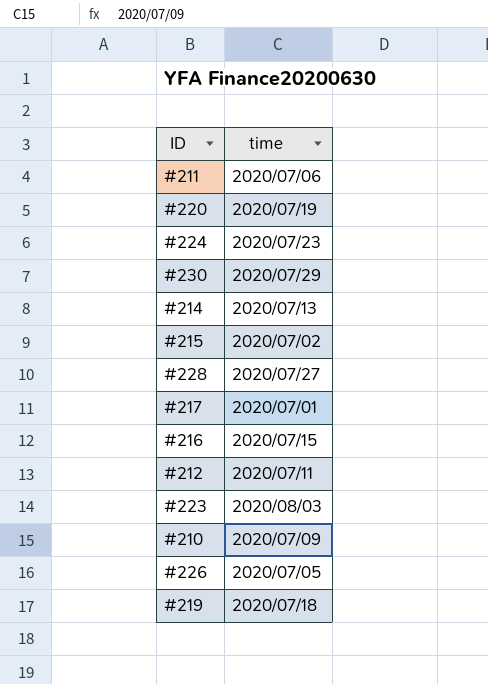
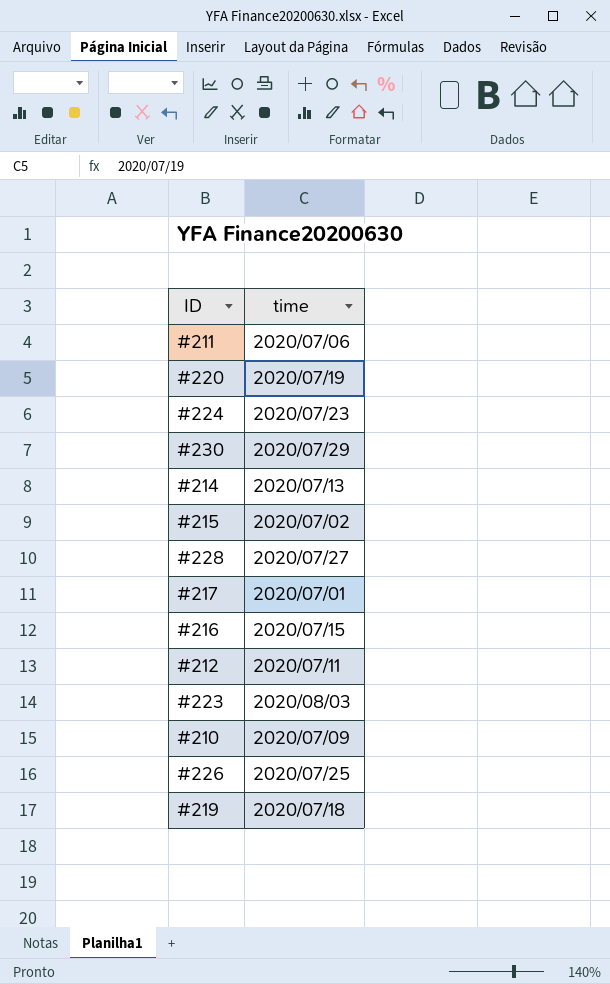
#226 | time: 2020/07/05 -> 2020/07/25

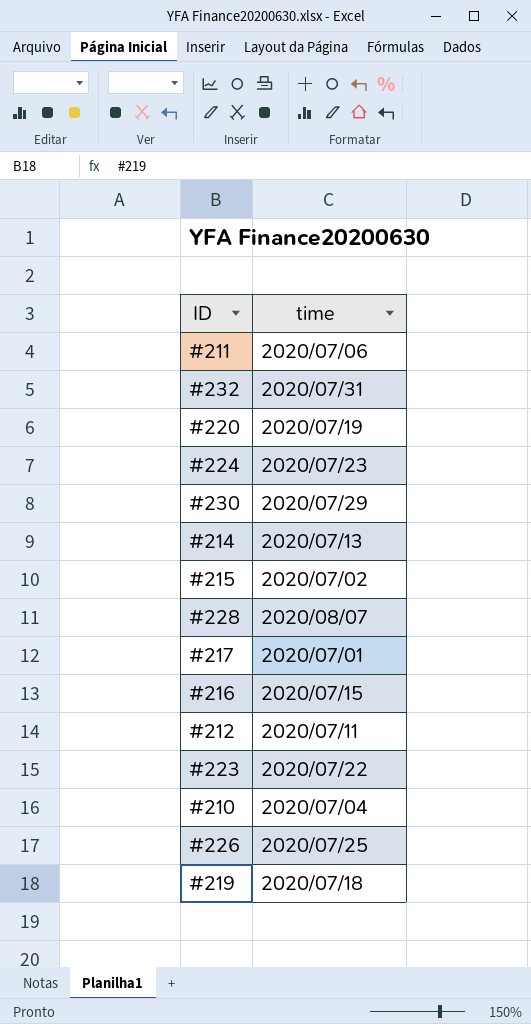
row #232: none -> 2020/07/31
#228 | time: 2020/07/27 -> 2020/08/07
#223 | time: 2020/08/03 -> 2020/07/22
#210 | time: 2020/07/09 -> 2020/07/04

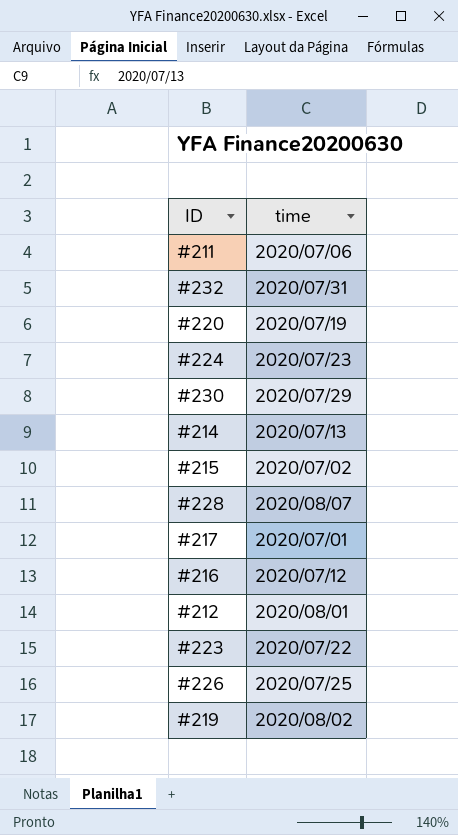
row #210: 2020/07/04 -> none
#216 | time: 2020/07/15 -> 2020/07/12
#212 | time: 2020/07/11 -> 2020/08/01
#219 | time: 2020/07/18 -> 2020/08/02

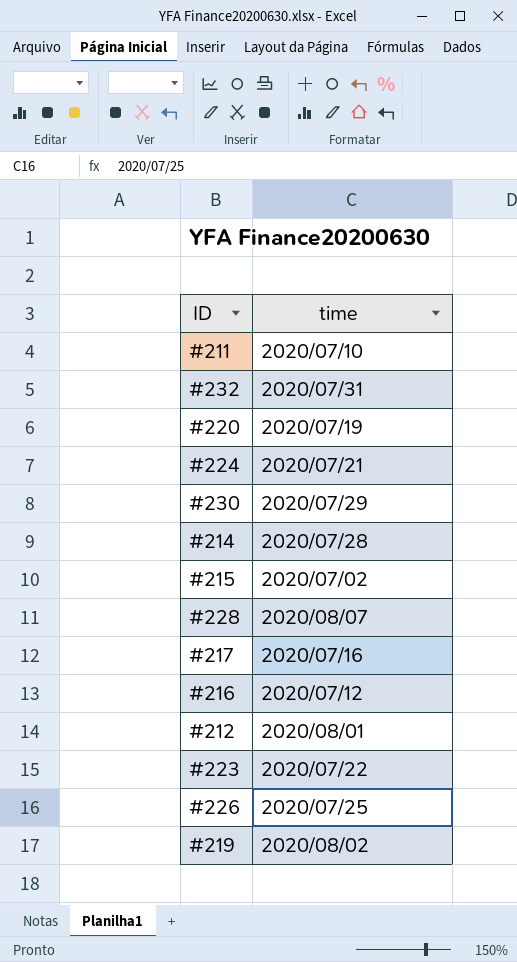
#211 | time: 2020/07/06 -> 2020/07/10
#224 | time: 2020/07/23 -> 2020/07/21
#214 | time: 2020/07/13 -> 2020/07/28
#217 | time: 2020/07/01 -> 2020/07/16

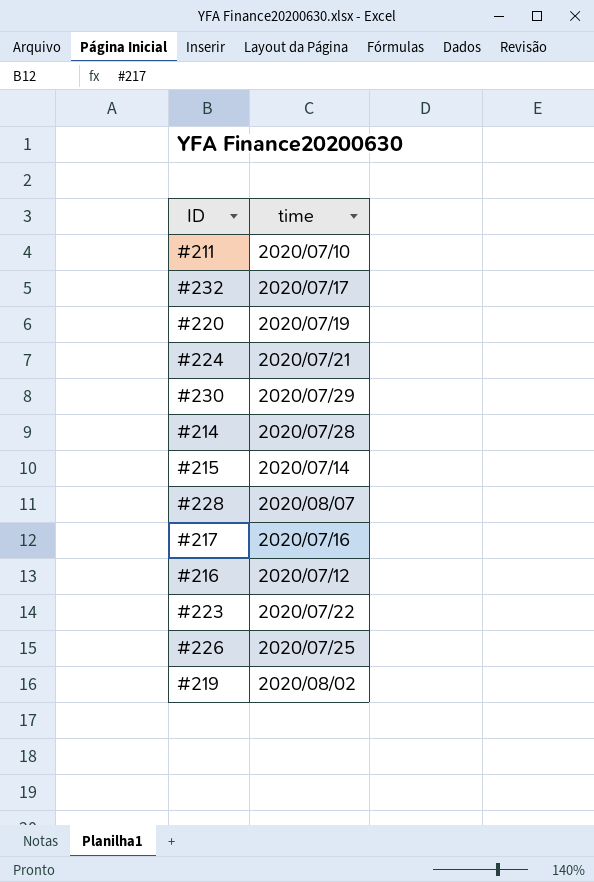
row #212: 2020/08/01 -> none
#232 | time: 2020/07/31 -> 2020/07/17
#215 | time: 2020/07/02 -> 2020/07/14

